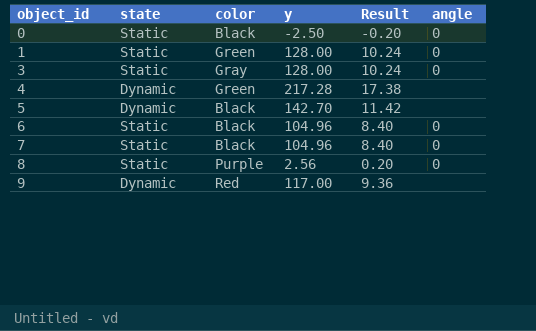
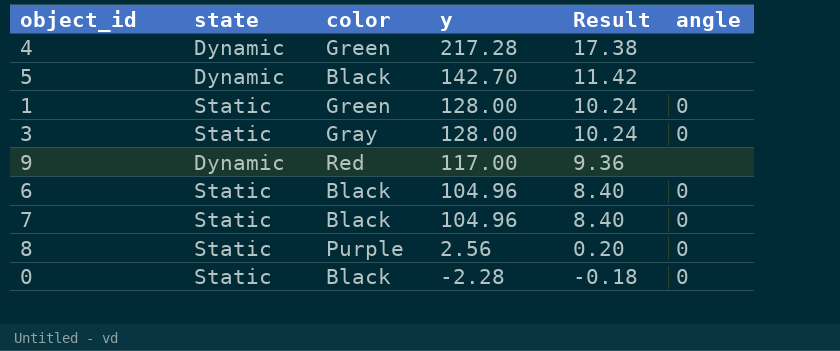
row order: object_id ascending -> y descending
0 | y: -2.50 -> -2.28
0 | Result: -0.20 -> -0.18

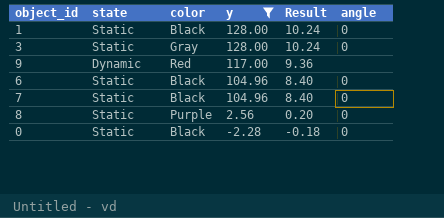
filter: none -> y <= 128.00
1 | color: Green -> Black

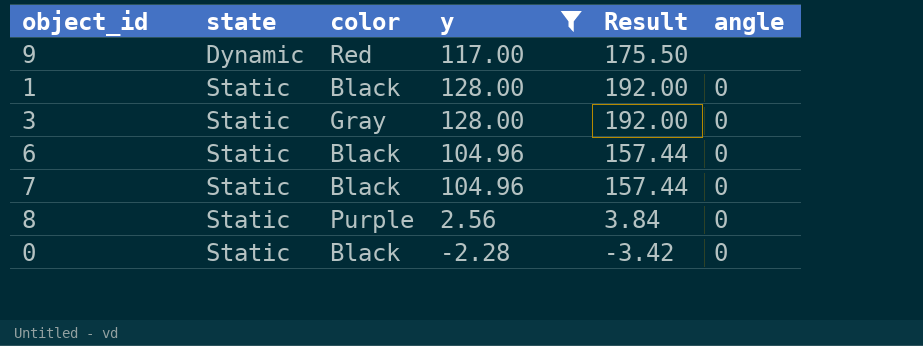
row order: y descending -> state ascending
column Result | formula: [y] * 0.08 -> [y] * 1.5

